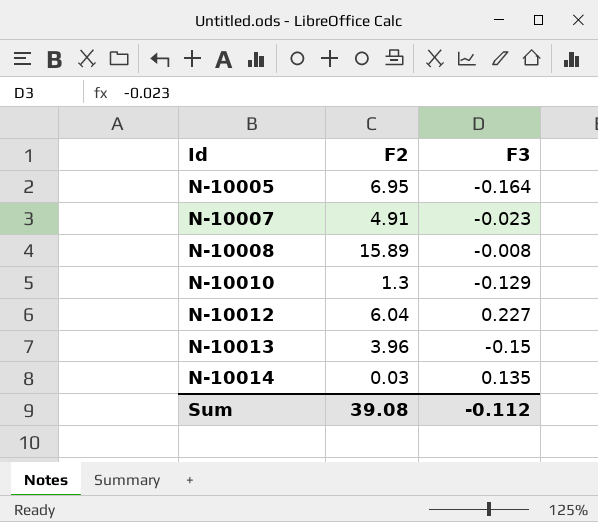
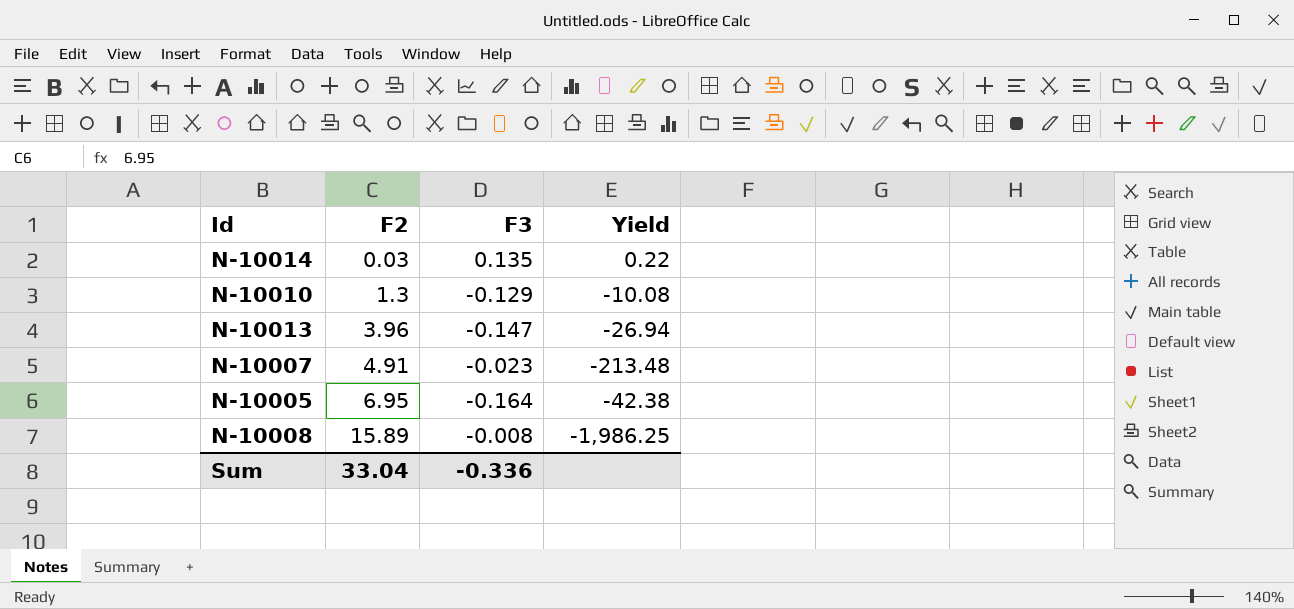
row order: Id ascending -> F2 ascending
column Yield | formula: none -> [F2] / [F3]
row N-10012: 6.04 | 0.227 -> none
N-10013 | F3: -0.15 -> -0.147
Sum | F2: 39.08 -> 33.04
Sum | F3: -0.112 -> -0.336

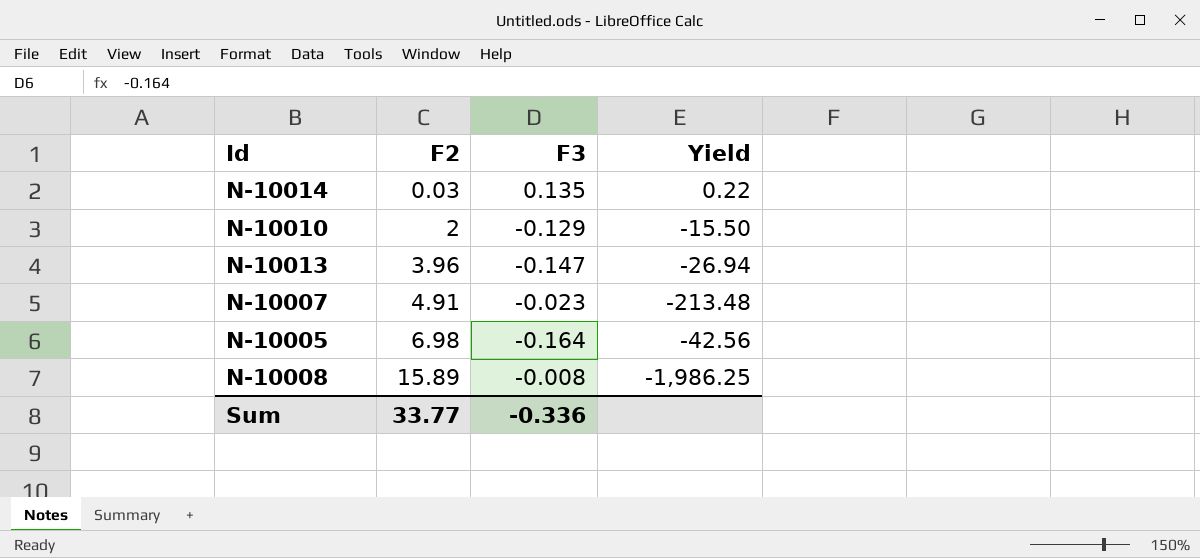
N-10010 | F2: 1.3 -> 2
N-10010 | Yield: -10.08 -> -15.50
N-10005 | F2: 6.95 -> 6.98
N-10005 | Yield: -42.38 -> -42.56
Sum | F2: 33.04 -> 33.77

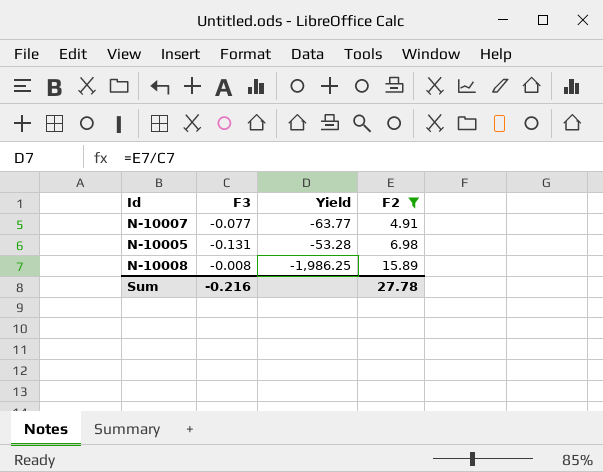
filter: none -> F2 >= 4.91
column F2 | position: 2 -> 4
N-10007 | F3: -0.023 -> -0.077
N-10007 | Yield: -213.48 -> -63.77
N-10005 | F3: -0.164 -> -0.131
N-10005 | Yield: -42.56 -> -53.28
Sum | F3: -0.336 -> -0.216
Sum | F2: 33.77 -> 27.78

